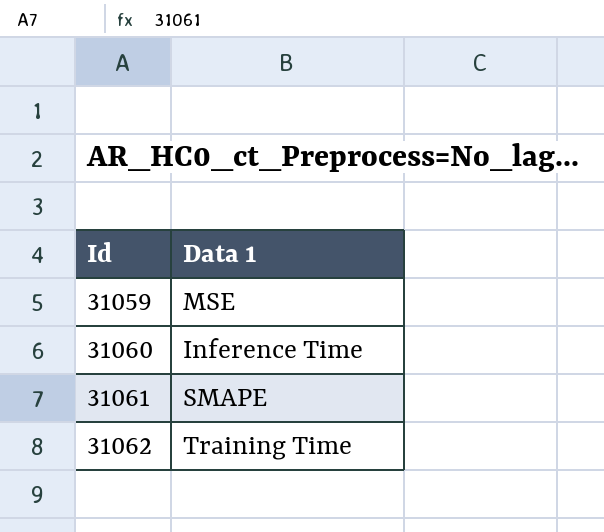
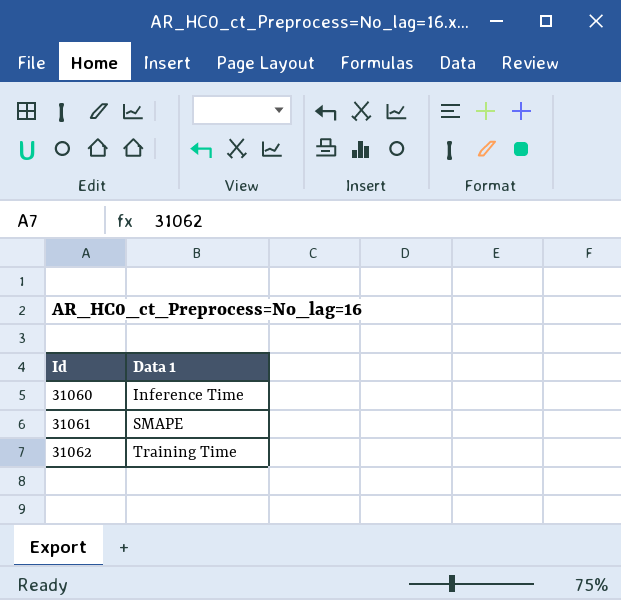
row 31059: MSE -> none

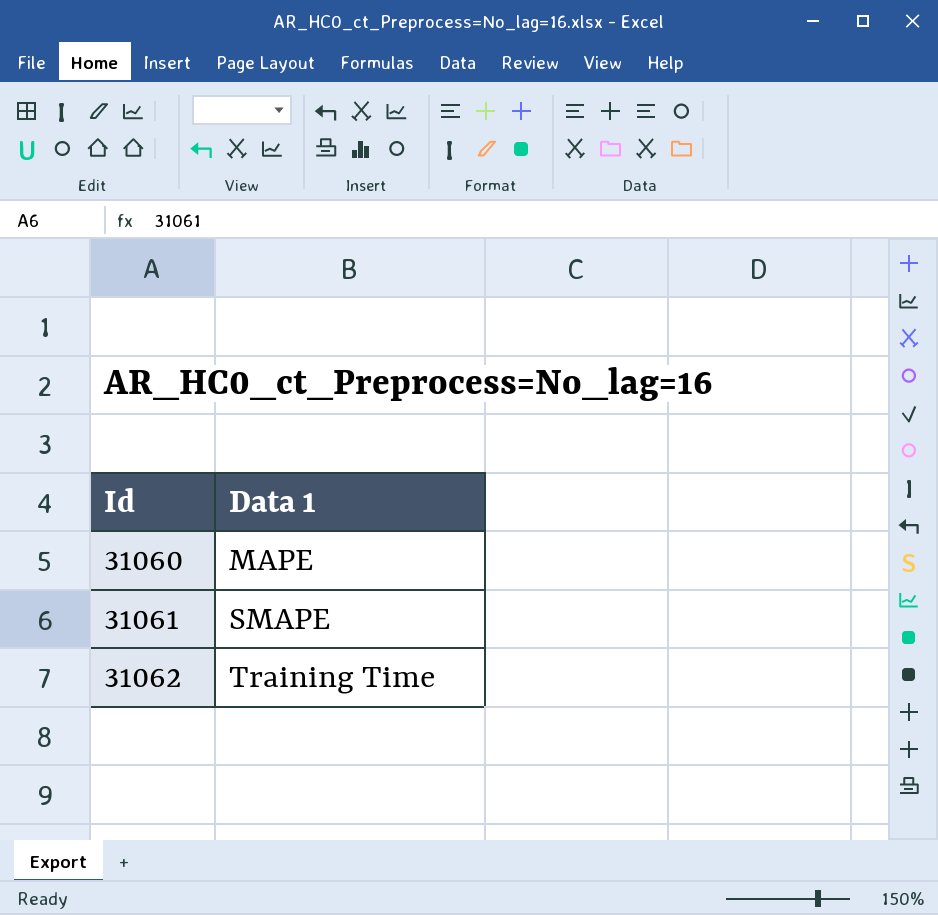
31060 | Data 1: Inference Time -> MAPE

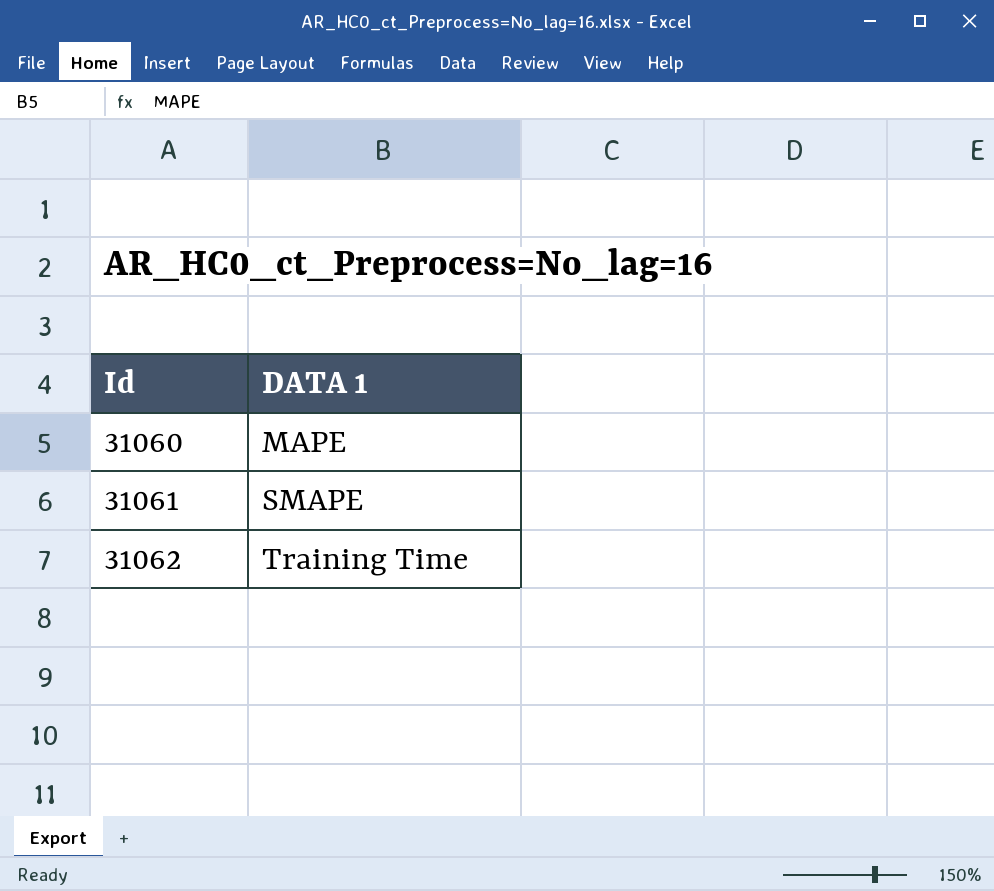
column name: Data 1 -> DATA 1

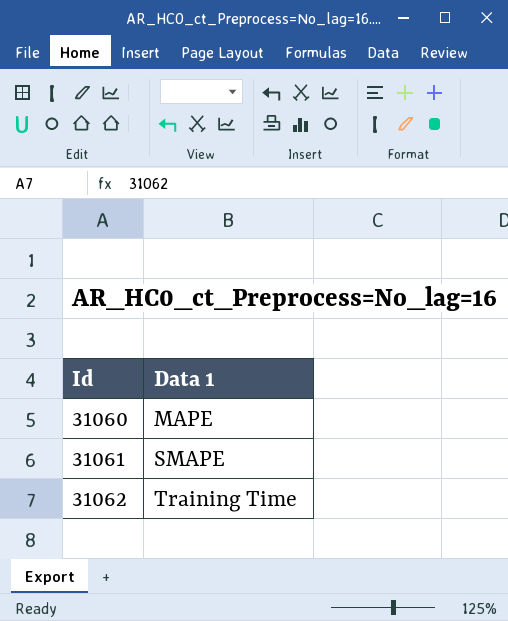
column name: DATA 1 -> Data 1

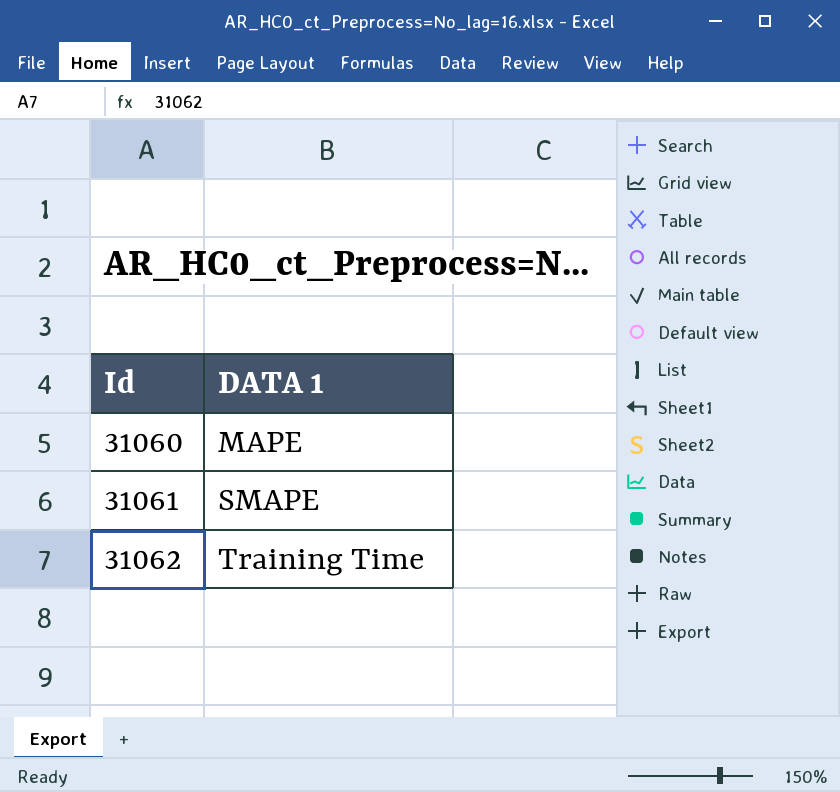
column name: Data 1 -> DATA 1

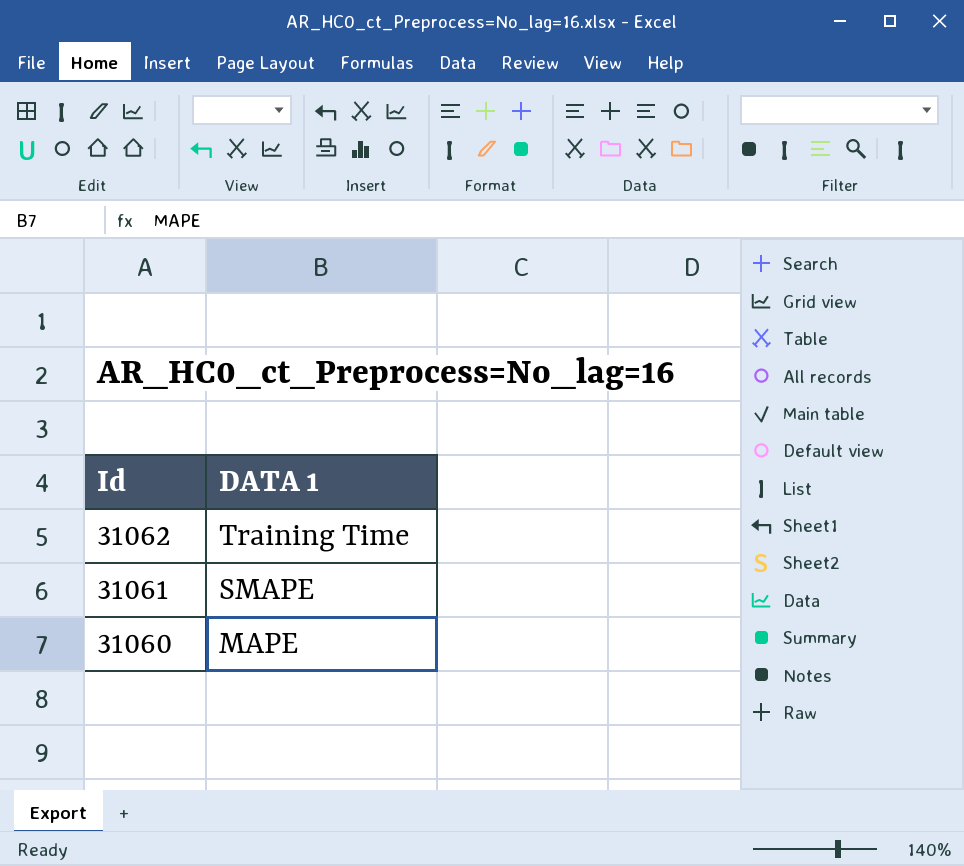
row order: Id ascending -> Id descending

